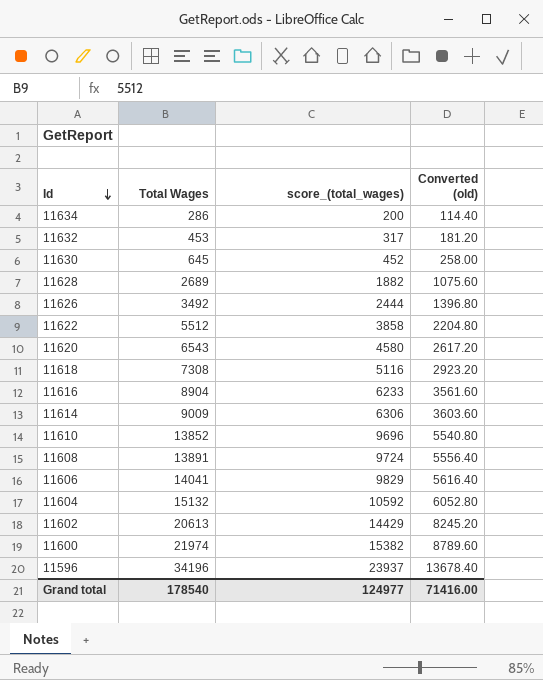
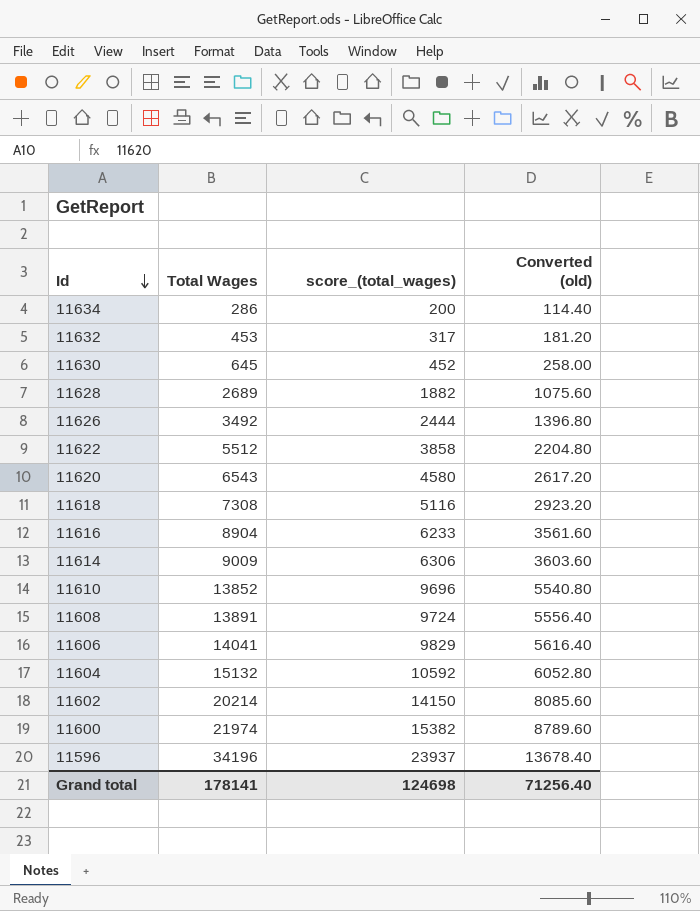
11602 | Total Wages: 20613 -> 20214
11602 | score_(total_wages): 14429 -> 14150
11602 | Converted (old): 8245.20 -> 8085.60
Grand total | Total Wages: 178540 -> 178141
Grand total | score_(total_wages): 124977 -> 124698
Grand total | Converted (old): 71416.00 -> 71256.40

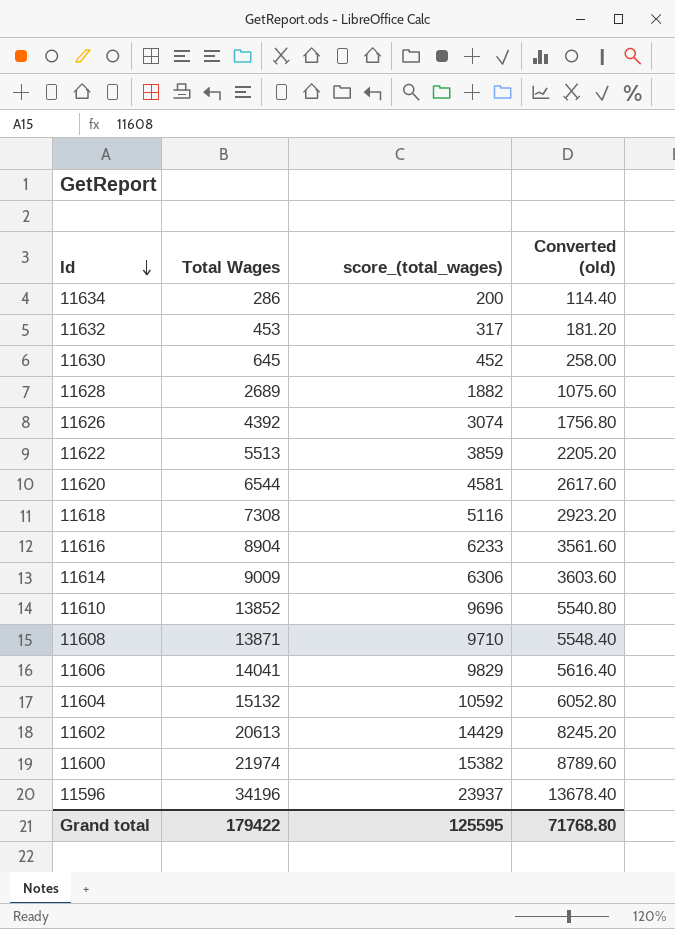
11626 | Total Wages: 3492 -> 4392
11626 | score_(total_wages): 2444 -> 3074
11626 | Converted (old): 1396.80 -> 1756.80
11622 | Total Wages: 5512 -> 5513
11622 | score_(total_wages): 3858 -> 3859
11622 | Converted (old): 2204.80 -> 2205.20
11620 | Total Wages: 6543 -> 6544
11620 | score_(total_wages): 4580 -> 4581
11620 | Converted (old): 2617.20 -> 2617.60
11608 | Total Wages: 13891 -> 13871
11608 | score_(total_wages): 9724 -> 9710
11608 | Converted (old): 5556.40 -> 5548.40
11602 | Total Wages: 20214 -> 20613
11602 | score_(total_wages): 14150 -> 14429
11602 | Converted (old): 8085.60 -> 8245.20
Grand total | Total Wages: 178141 -> 179422
Grand total | score_(total_wages): 124698 -> 125595
Grand total | Converted (old): 71256.40 -> 71768.80

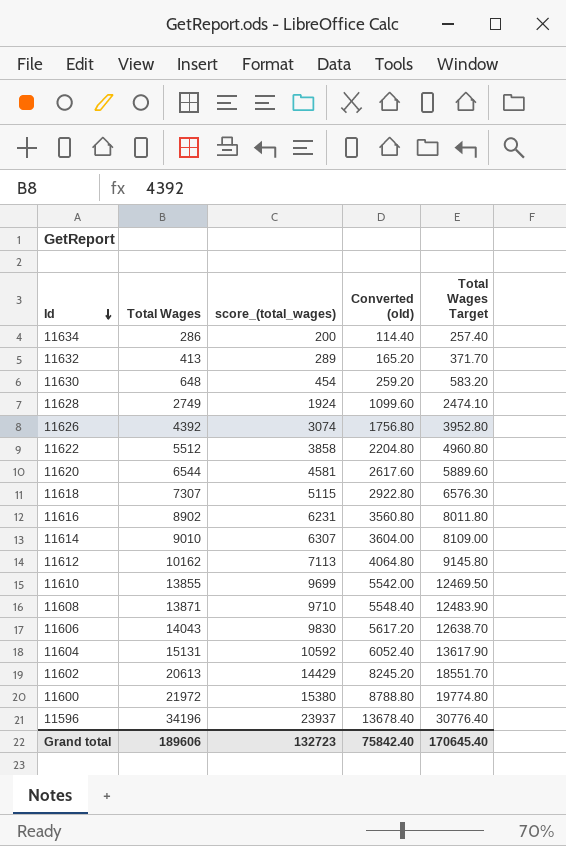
column Total Wages Target | formula: none -> [Total Wages] * 0.9
11632 | Total Wages: 453 -> 413
11632 | score_(total_wages): 317 -> 289
11632 | Converted (old): 181.20 -> 165.20
11630 | Total Wages: 645 -> 648
11630 | score_(total_wages): 452 -> 454
11630 | Converted (old): 258.00 -> 259.20
11628 | Total Wages: 2689 -> 2749
11628 | score_(total_wages): 1882 -> 1924
11628 | Converted (old): 1075.60 -> 1099.60
11622 | Total Wages: 5513 -> 5512
11622 | score_(total_wages): 3859 -> 3858
11622 | Converted (old): 2205.20 -> 2204.80
11618 | Total Wages: 7308 -> 7307
11618 | score_(total_wages): 5116 -> 5115
11618 | Converted (old): 2923.20 -> 2922.80
11616 | Total Wages: 8904 -> 8902
11616 | score_(total_wages): 6233 -> 6231
11616 | Converted (old): 3561.60 -> 3560.80
11614 | Total Wages: 9009 -> 9010
11614 | score_(total_wages): 6306 -> 6307
11614 | Converted (old): 3603.60 -> 3604.00
row 11612: none -> 10162 | 7113 | 4064.80 | 9145.80
11610 | Total Wages: 13852 -> 13855
11610 | score_(total_wages): 9696 -> 9699
11610 | Converted (old): 5540.80 -> 5542.00
11606 | Total Wages: 14041 -> 14043
11606 | score_(total_wages): 9829 -> 9830
11606 | Converted (old): 5616.40 -> 5617.20
11604 | Total Wages: 15132 -> 15131
11604 | Converted (old): 6052.80 -> 6052.40
11600 | Total Wages: 21974 -> 21972
11600 | score_(total_wages): 15382 -> 15380
11600 | Converted (old): 8789.60 -> 8788.80
Grand total | Total Wages: 179422 -> 189606
Grand total | score_(total_wages): 125595 -> 132723
Grand total | Converted (old): 71768.80 -> 75842.40

